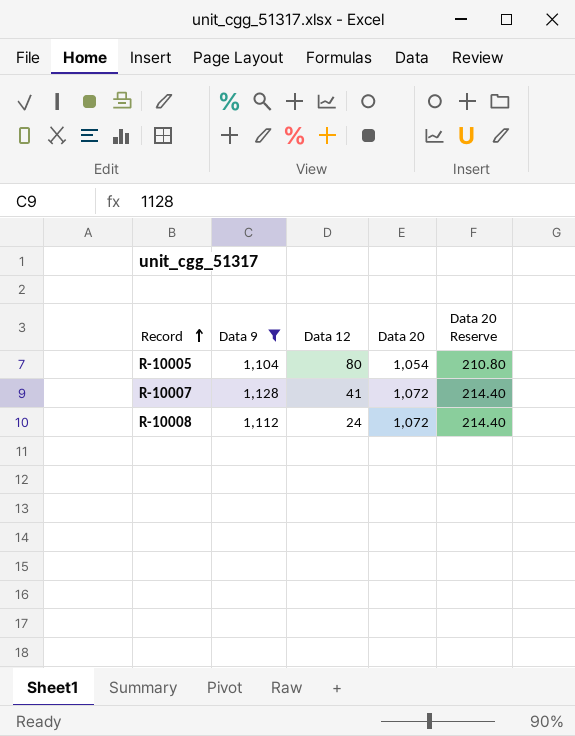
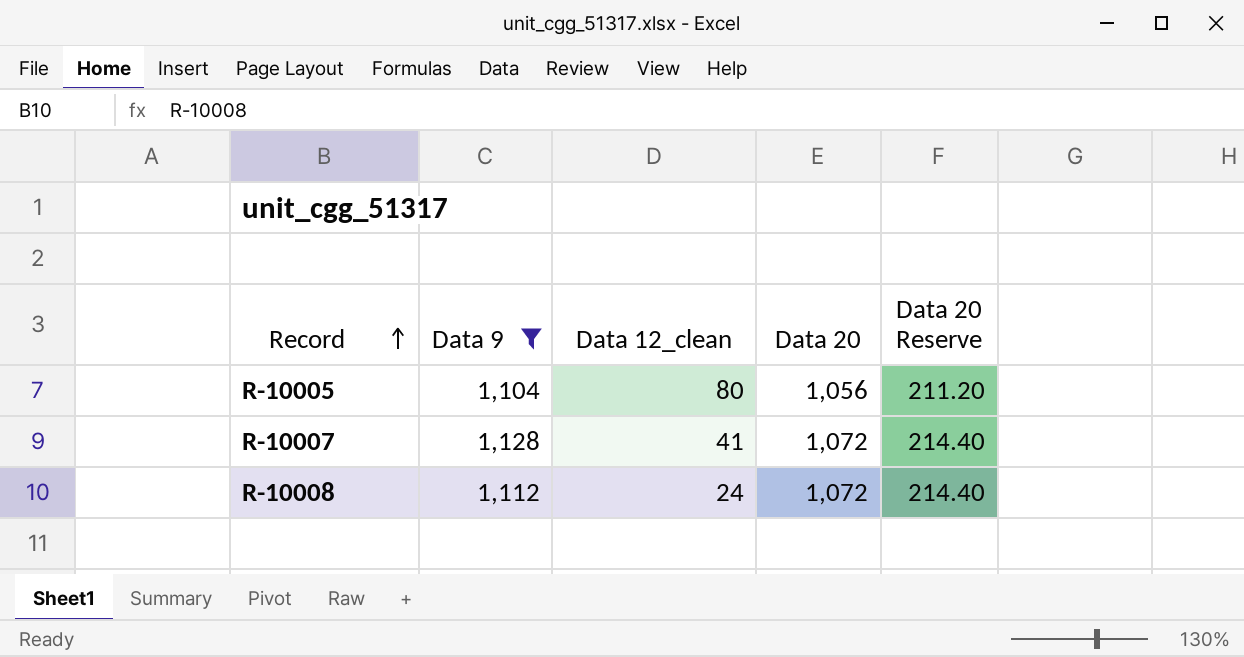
column name: Data 12 -> Data 12_clean
R-10005 | Data 20: 1,054 -> 1,056
R-10005 | Data 20 Reserve: 210.80 -> 211.20

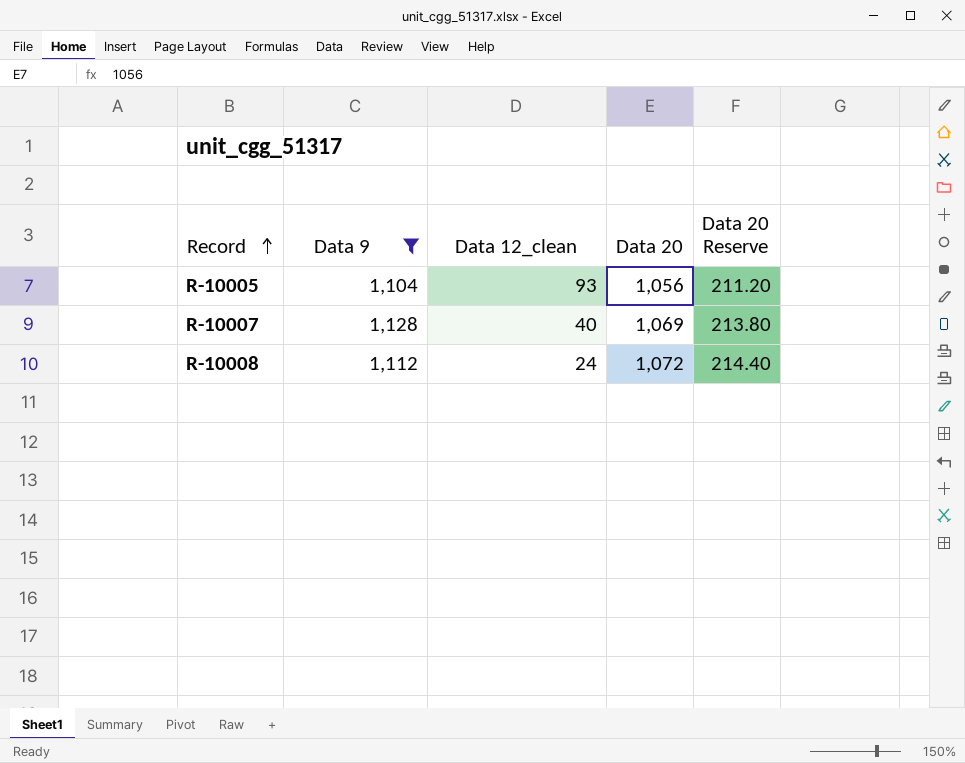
R-10005 | Data 12_clean: 80 -> 93
R-10007 | Data 12_clean: 41 -> 40
R-10007 | Data 20: 1,072 -> 1,069
R-10007 | Data 20 Reserve: 214.40 -> 213.80

